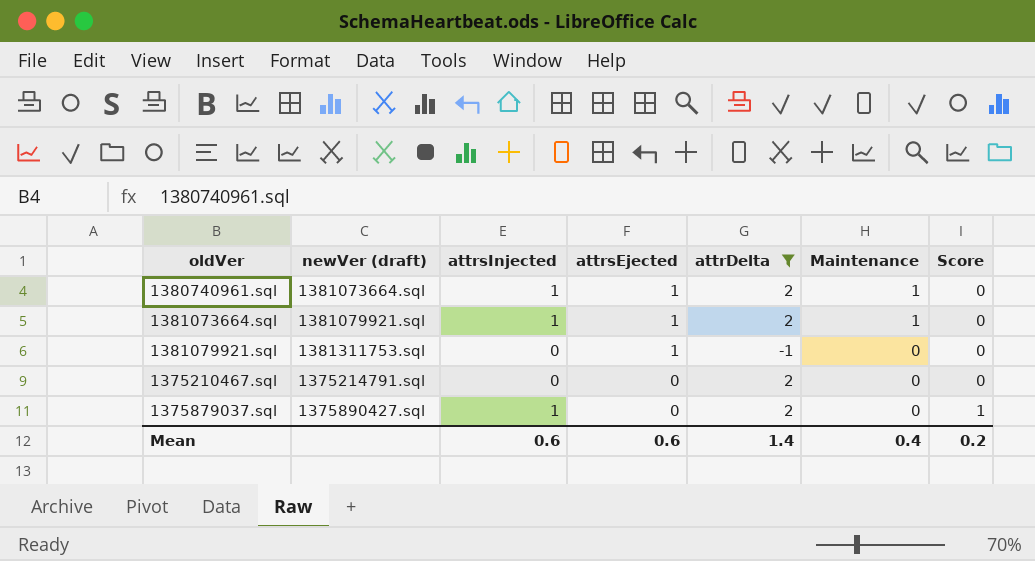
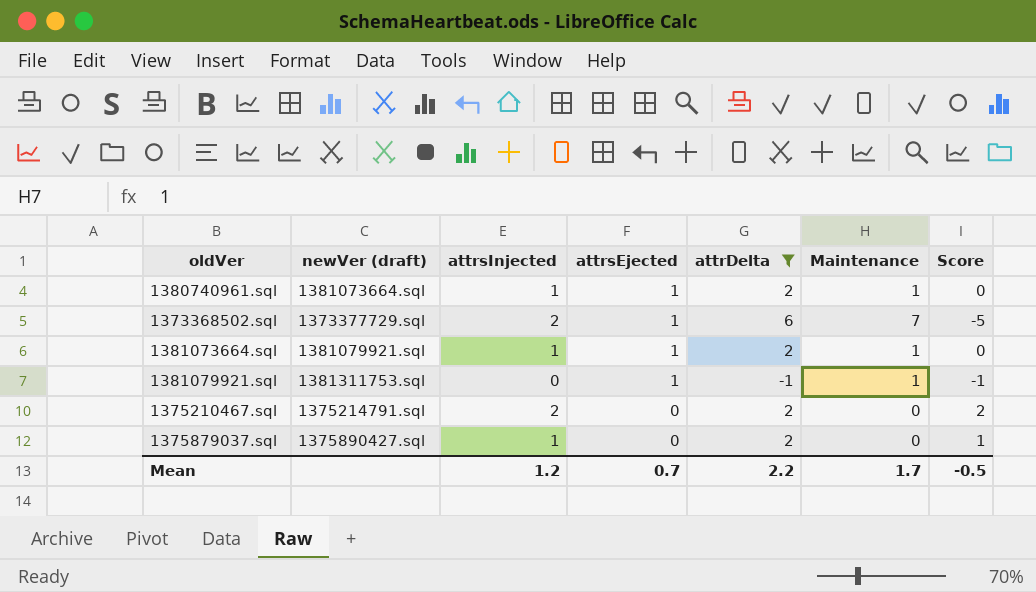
row 1373368502.sql: none -> 1373377729.sql | 2 | 1 | 6 | 7 | -5
1381079921.sql | Maintenance: 0 -> 1
1381079921.sql | Score: 0 -> -1
1375210467.sql | attrsInjected: 0 -> 2
1375210467.sql | Score: 0 -> 2
Mean | attrsInjected: 0.6 -> 1.2
Mean | attrsEjected: 0.6 -> 0.7
Mean | attrDelta: 1.4 -> 2.2
Mean | Maintenance: 0.4 -> 1.7
Mean | Score: 0.2 -> -0.5

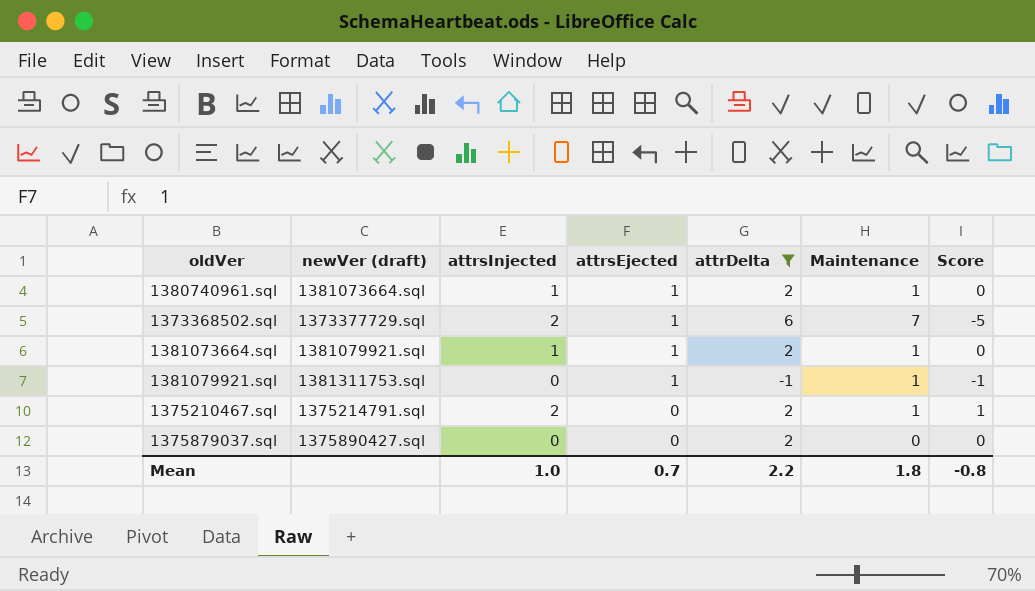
1375210467.sql | Maintenance: 0 -> 1
1375210467.sql | Score: 2 -> 1
1375879037.sql | attrsInjected: 1 -> 0
1375879037.sql | Score: 1 -> 0
Mean | attrsInjected: 1.2 -> 1.0
Mean | Maintenance: 1.7 -> 1.8
Mean | Score: -0.5 -> -0.8

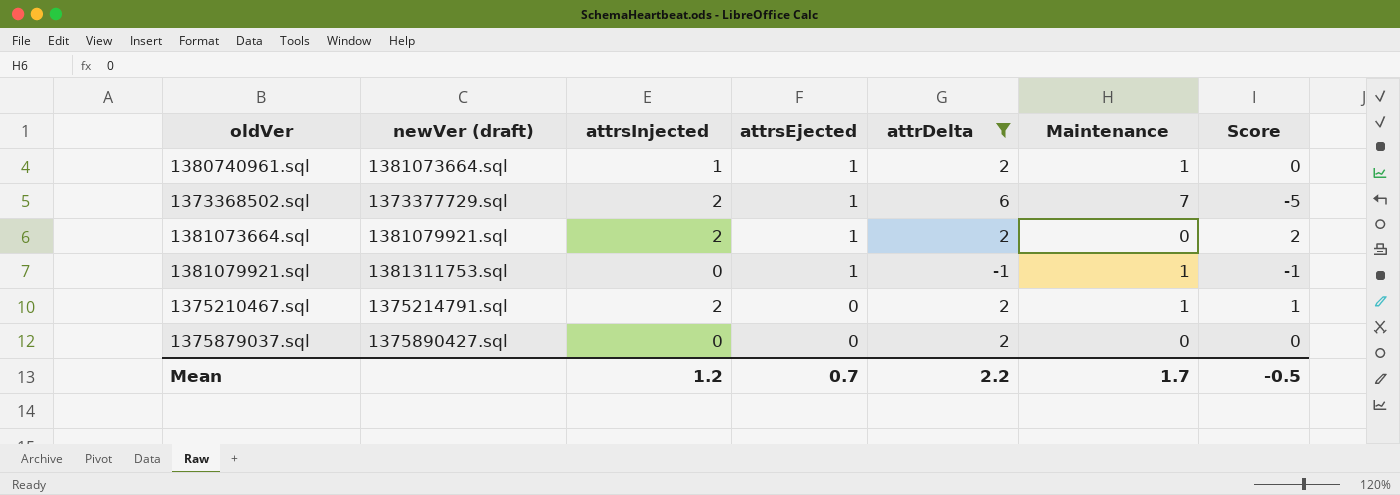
1381073664.sql | attrsInjected: 1 -> 2
1381073664.sql | Maintenance: 1 -> 0
1381073664.sql | Score: 0 -> 2
Mean | attrsInjected: 1.0 -> 1.2
Mean | Maintenance: 1.8 -> 1.7
Mean | Score: -0.8 -> -0.5

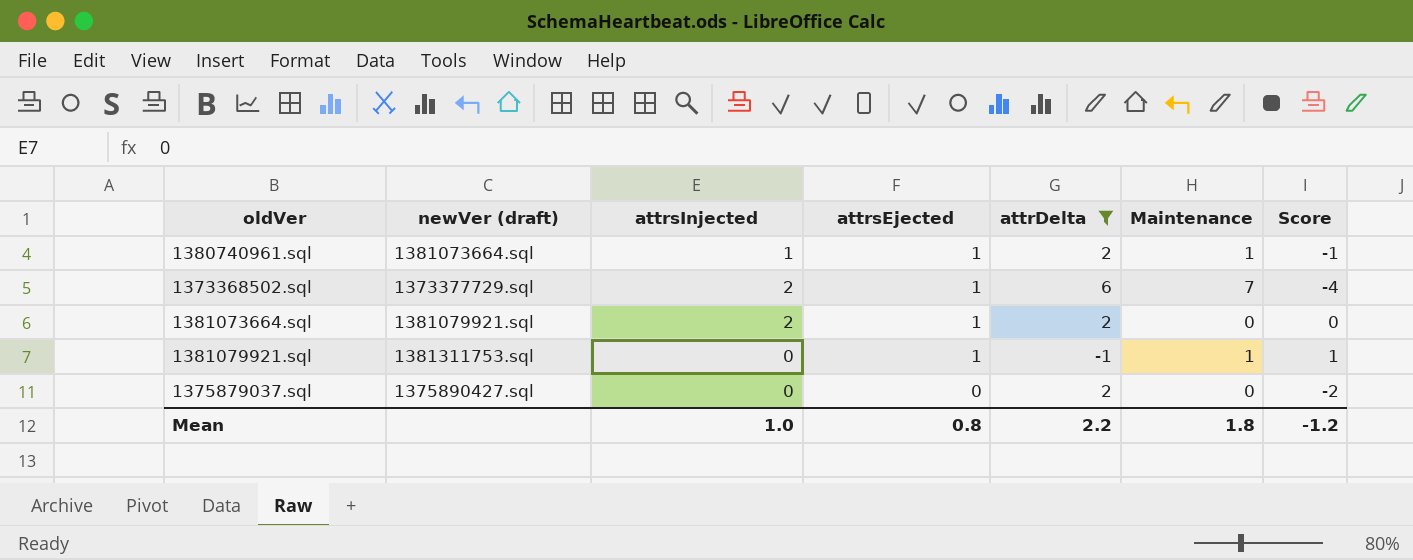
column Score | formula: [attrsInjected] - [Maintenance] -> [attrsInjected] - [attrDelta]
row 1375210467.sql: 1375214791.sql | 2 | 0 | 2 | 1 | 1 -> none
Mean | attrsInjected: 1.2 -> 1.0
Mean | attrsEjected: 0.7 -> 0.8
Mean | Maintenance: 1.7 -> 1.8
Mean | Score: -0.5 -> -1.2

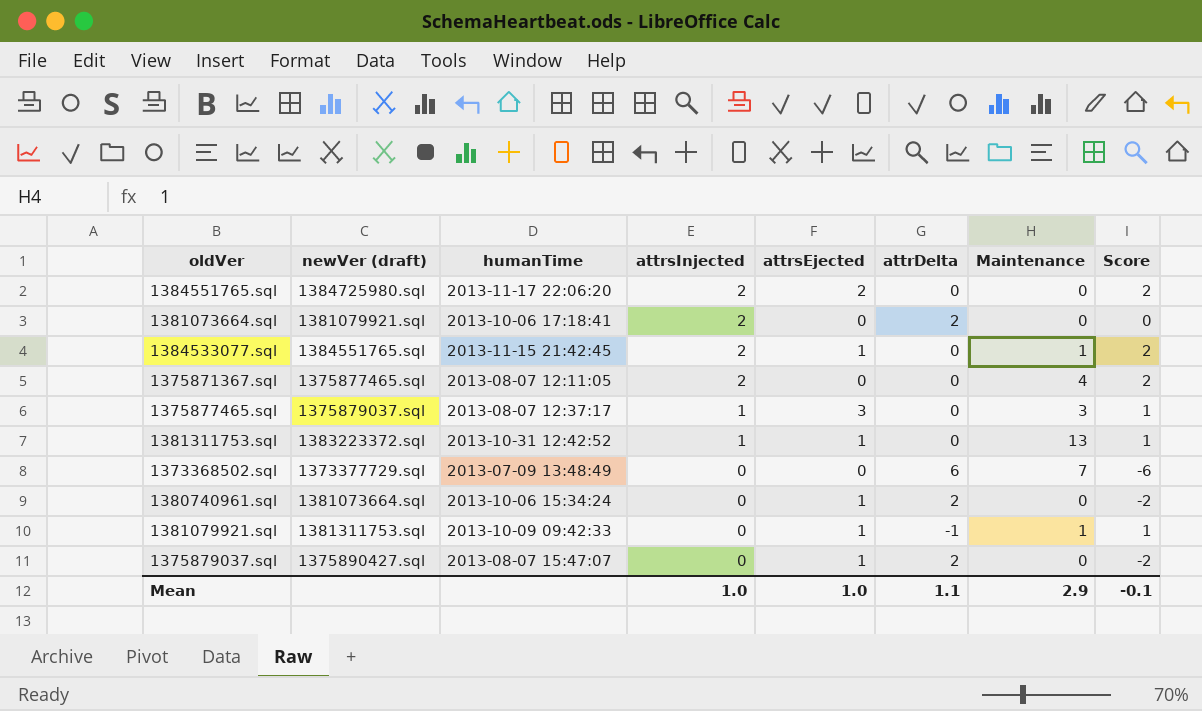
filter: attrDelta != 0 -> none
row order: attrsEjected descending -> attrsInjected descending
column humanTime | position: none -> 3
1381073664.sql | attrsEjected: 1 -> 0
1373368502.sql | attrsInjected: 2 -> 0
1373368502.sql | attrsEjected: 1 -> 0
1373368502.sql | Score: -4 -> -6
1380740961.sql | attrsInjected: 1 -> 0
1380740961.sql | Maintenance: 1 -> 0
1380740961.sql | Score: -1 -> -2
1375879037.sql | attrsEjected: 0 -> 1
Mean | attrsEjected: 0.8 -> 1.0
Mean | attrDelta: 2.2 -> 1.1
Mean | Maintenance: 1.8 -> 2.9
Mean | Score: -1.2 -> -0.1

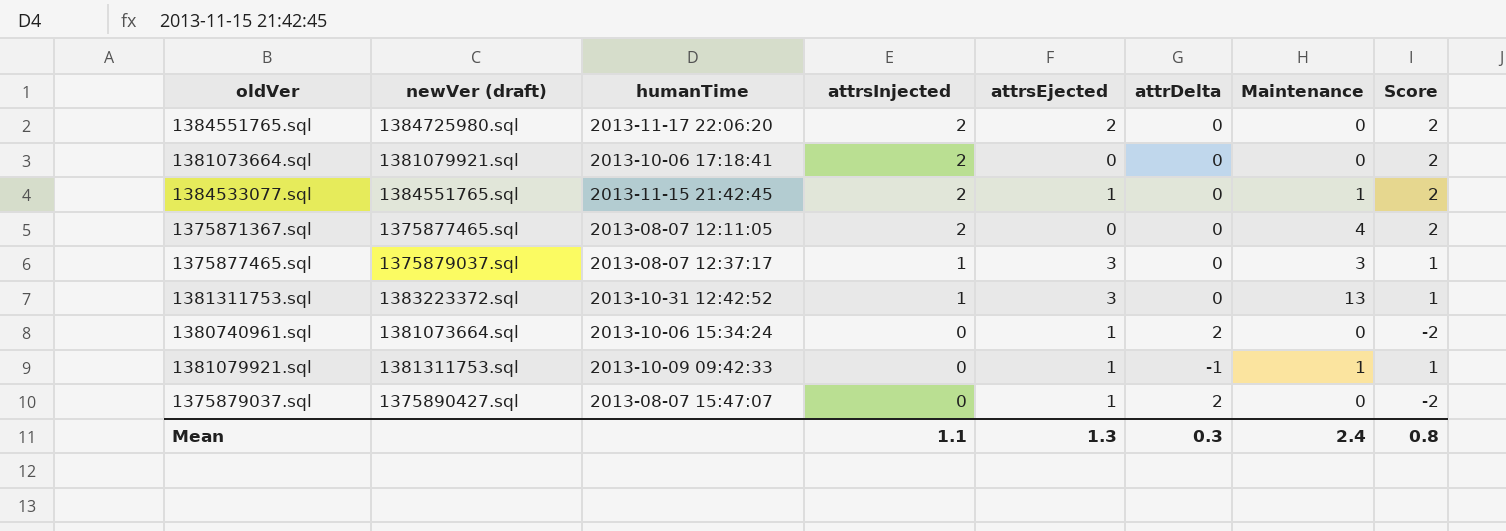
row 1373368502.sql: 1373377729.sql | 2013-07-09 13:48:49 | 0 | 0 | 6 | 7 | -6 -> none
1381073664.sql | attrDelta: 2 -> 0
1381073664.sql | Score: 0 -> 2
1381311753.sql | attrsEjected: 1 -> 3
Mean | attrsInjected: 1.0 -> 1.1
Mean | attrsEjected: 1.0 -> 1.3
Mean | attrDelta: 1.1 -> 0.3
Mean | Maintenance: 2.9 -> 2.4
Mean | Score: -0.1 -> 0.8

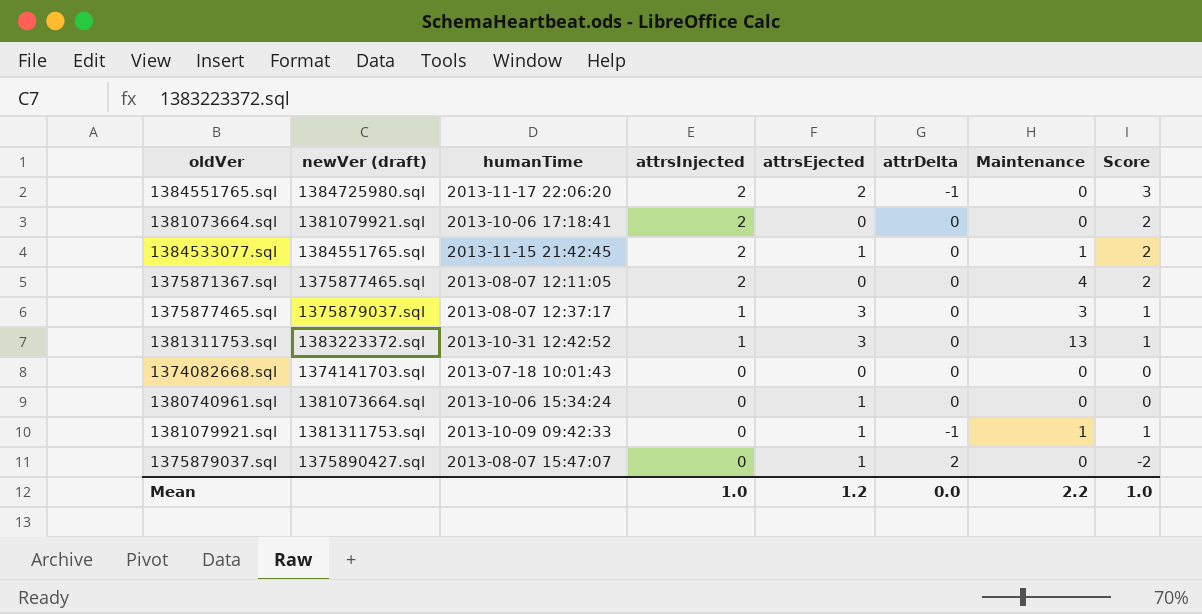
1384551765.sql | attrDelta: 0 -> -1
1384551765.sql | Score: 2 -> 3
row 1374082668.sql: none -> 1374141703.sql | 2013-07-18 10:01:43 | 0 | 0 | 0 | 0 | 0
1380740961.sql | attrDelta: 2 -> 0
1380740961.sql | Score: -2 -> 0
Mean | attrsInjected: 1.1 -> 1.0
Mean | attrsEjected: 1.3 -> 1.2
Mean | attrDelta: 0.3 -> 0.0
Mean | Maintenance: 2.4 -> 2.2
Mean | Score: 0.8 -> 1.0

